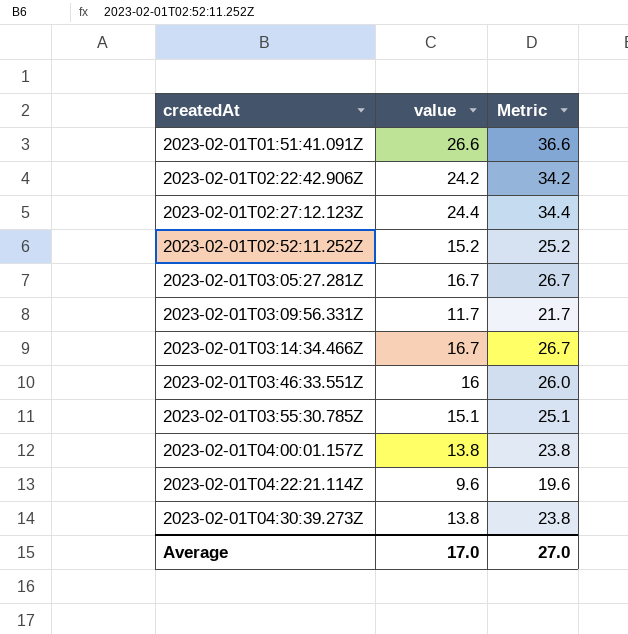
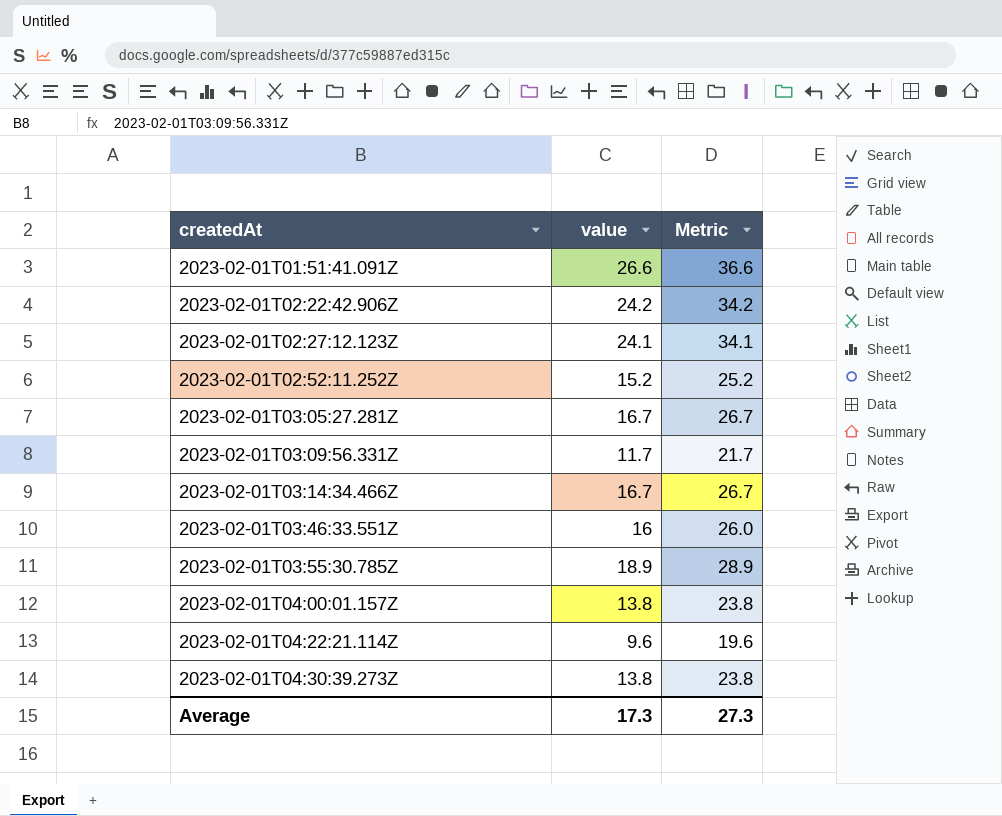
2023-02-01T02:27:12.123Z | value: 24.4 -> 24.1
2023-02-01T02:27:12.123Z | Metric: 34.4 -> 34.1
2023-02-01T03:55:30.785Z | value: 15.1 -> 18.9
2023-02-01T03:55:30.785Z | Metric: 25.1 -> 28.9
Average | value: 17.0 -> 17.3
Average | Metric: 27.0 -> 27.3

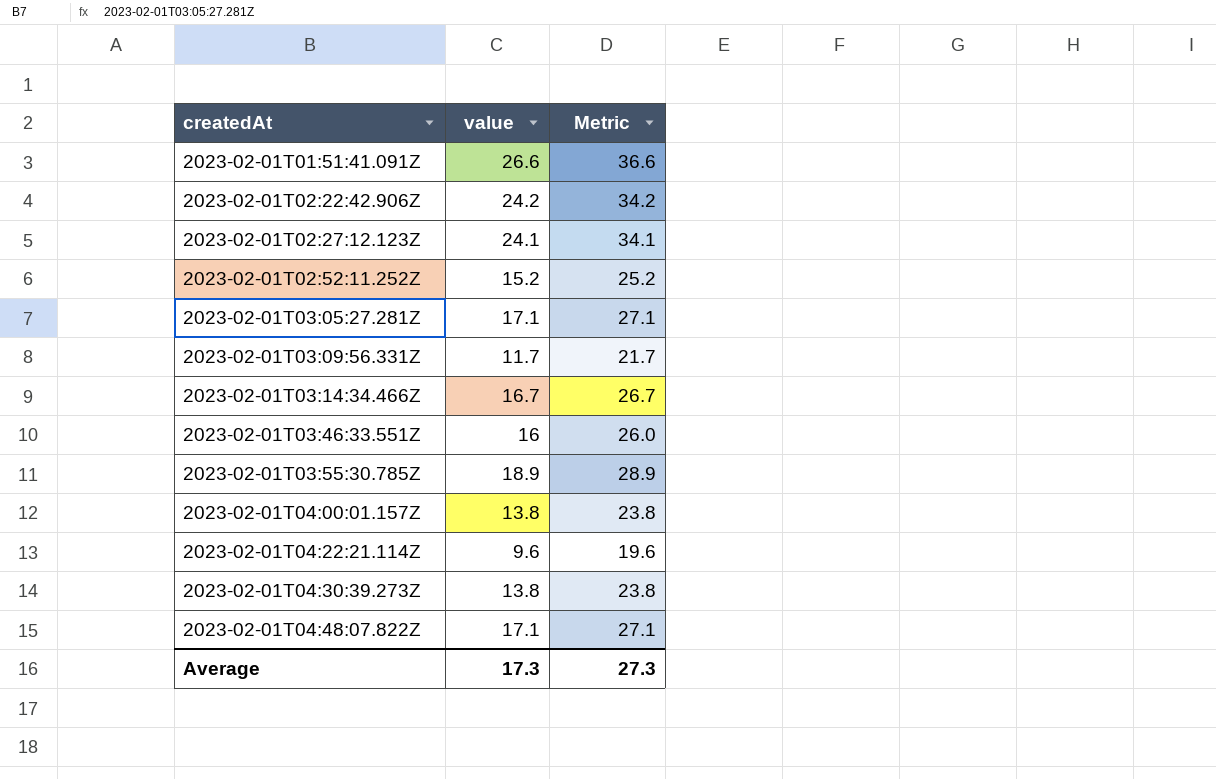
2023-02-01T03:05:27.281Z | value: 16.7 -> 17.1
2023-02-01T03:05:27.281Z | Metric: 26.7 -> 27.1
row 2023-02-01T04:48:07.822Z: none -> 17.1 | 27.1

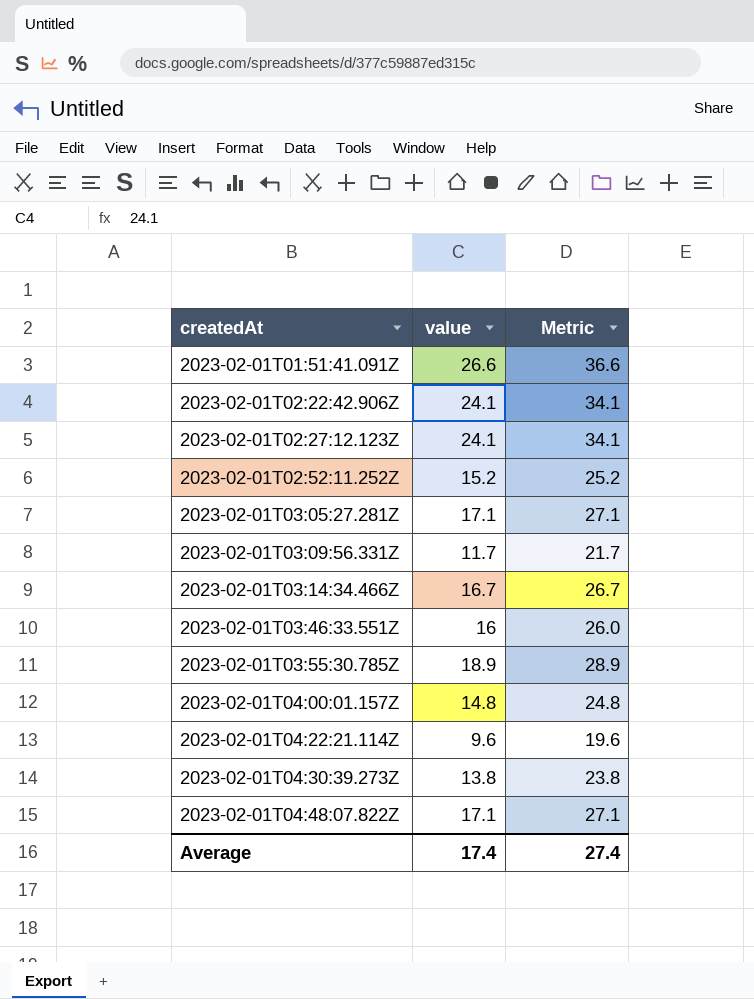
2023-02-01T02:22:42.906Z | value: 24.2 -> 24.1
2023-02-01T02:22:42.906Z | Metric: 34.2 -> 34.1
2023-02-01T04:00:01.157Z | value: 13.8 -> 14.8
2023-02-01T04:00:01.157Z | Metric: 23.8 -> 24.8
Average | value: 17.3 -> 17.4
Average | Metric: 27.3 -> 27.4

